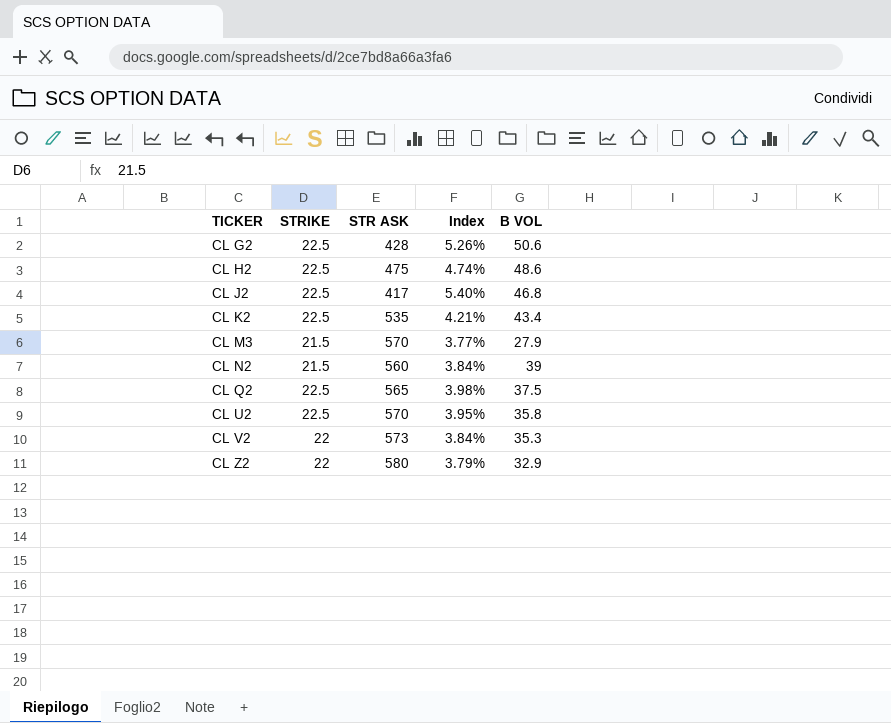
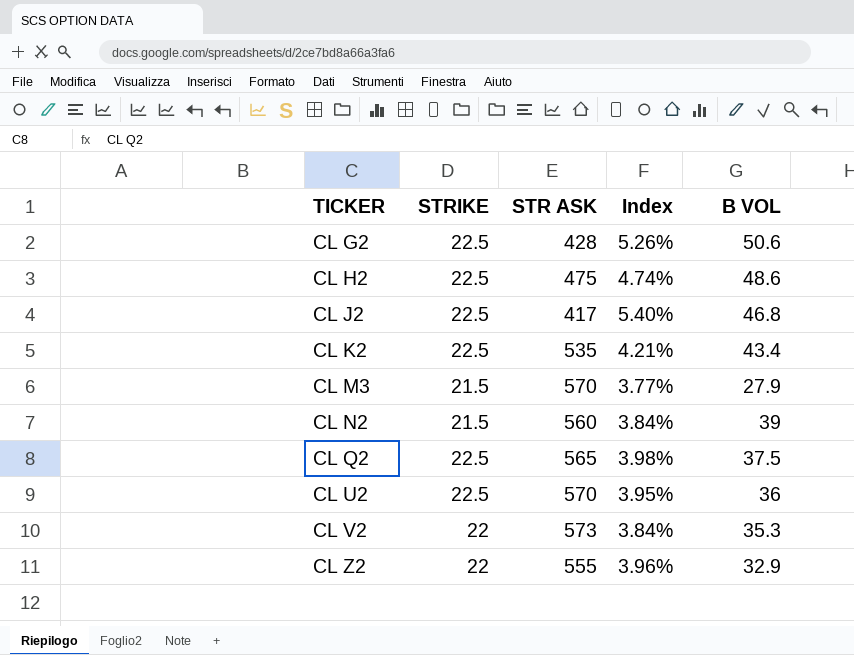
CL U2 | B VOL: 35.8 -> 36
CL Z2 | STR ASK: 580 -> 555
CL Z2 | Index: 3.79% -> 3.96%

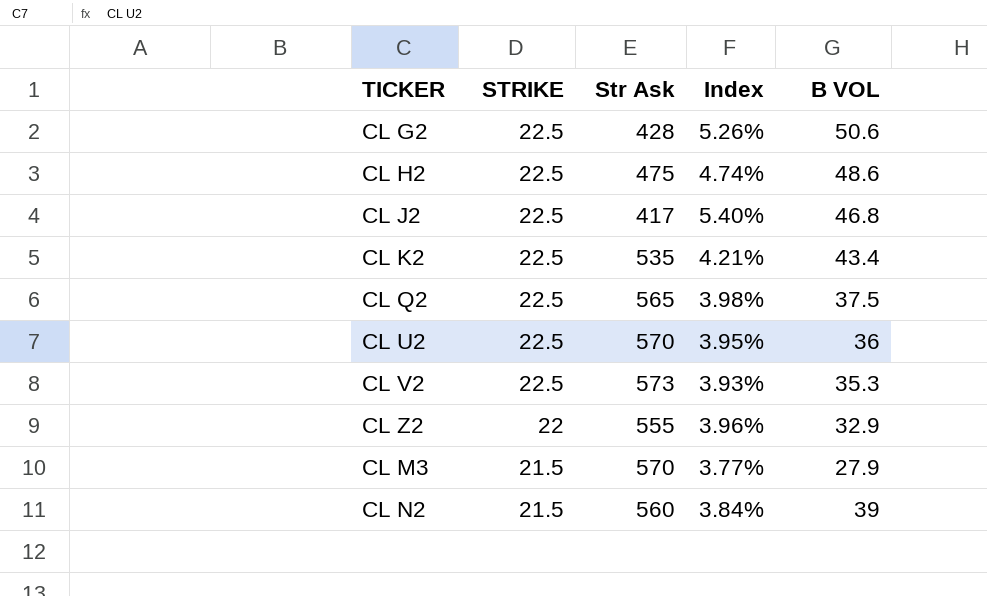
row order: TICKER ascending -> STRIKE descending
column name: STR ASK -> Str Ask
CL V2 | STRIKE: 22 -> 22.5
CL V2 | Index: 3.84% -> 3.93%

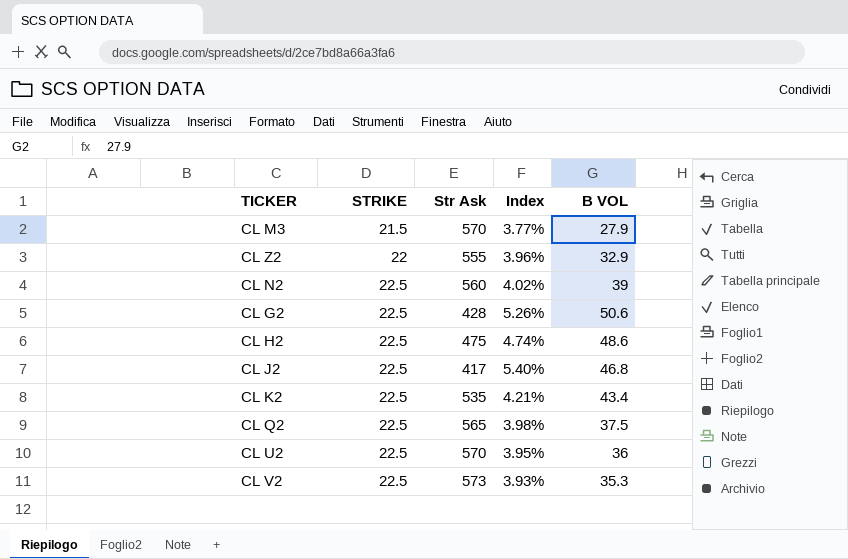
row order: STRIKE descending -> STRIKE ascending
CL N2 | STRIKE: 21.5 -> 22.5
CL N2 | Index: 3.84% -> 4.02%

